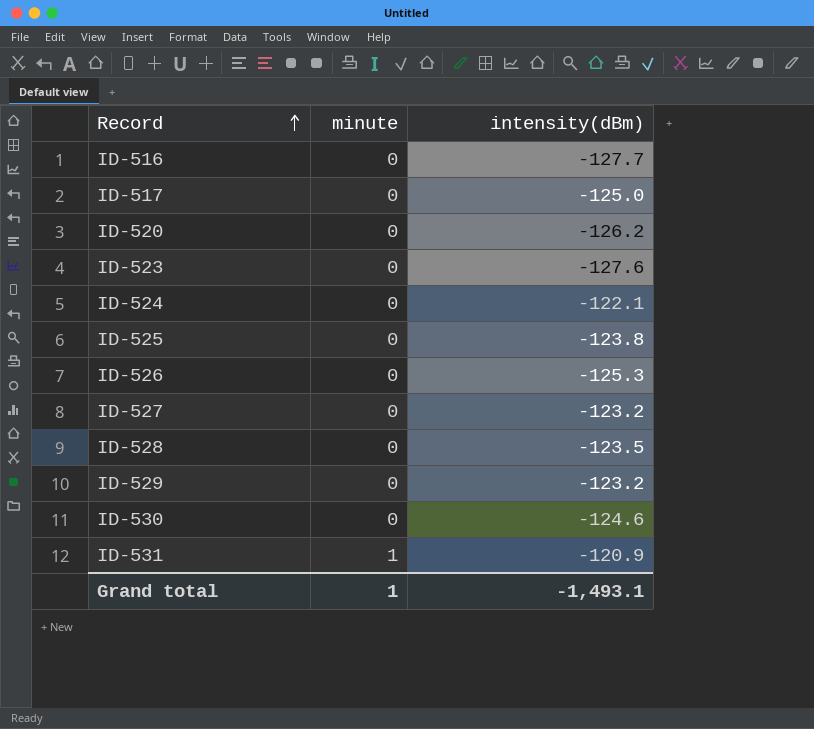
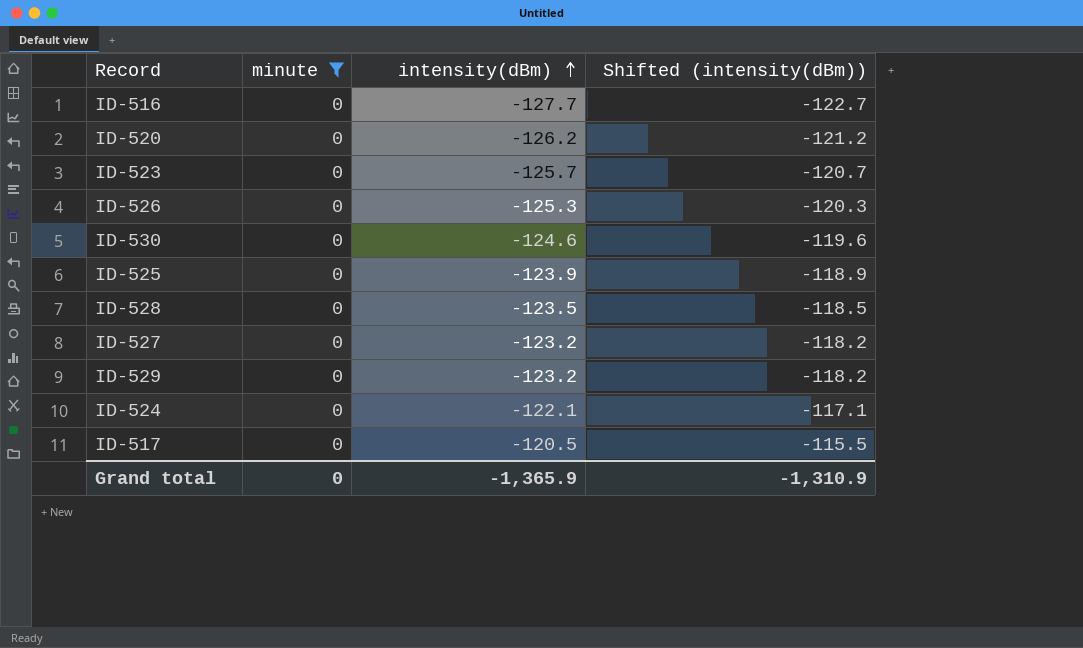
filter: none -> minute = 0
row order: Record ascending -> intensity(dBm) ascending
column Shifted (intensity(dBm)) | formula: none -> [intensity(dBm)] + 5
ID-523 | intensity(dBm): -127.6 -> -125.7
ID-525 | intensity(dBm): -123.8 -> -123.9
ID-517 | intensity(dBm): -125.0 -> -120.5
Grand total | minute: 1 -> 0
Grand total | intensity(dBm): -1,493.1 -> -1,365.9

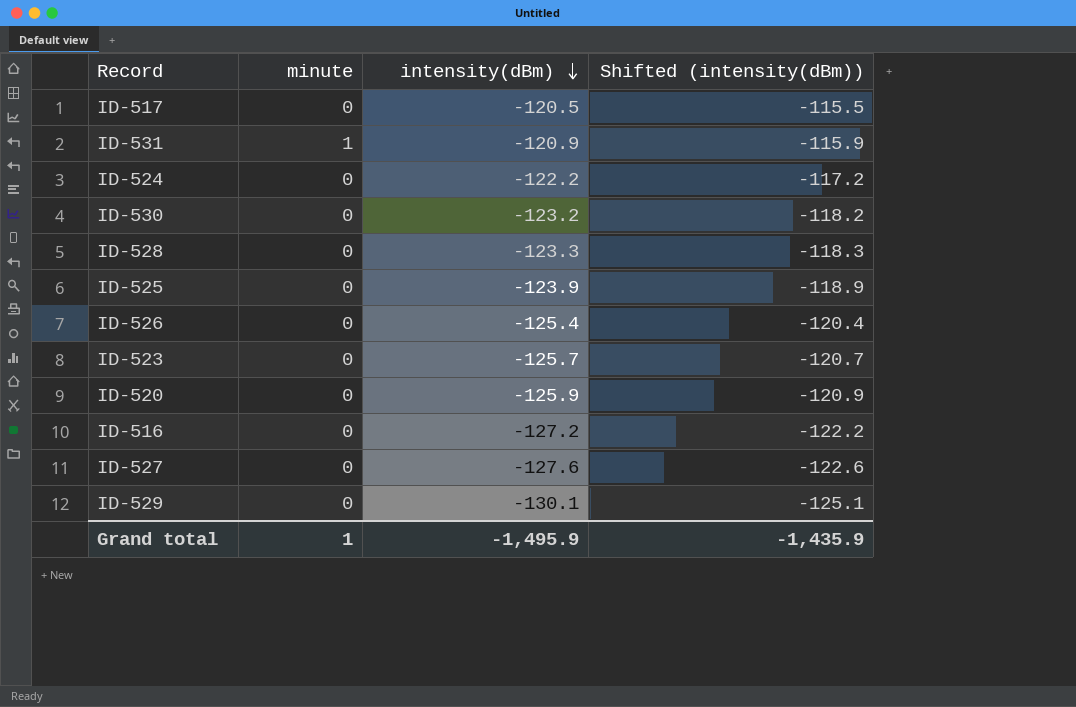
filter: minute = 0 -> none
row order: intensity(dBm) ascending -> intensity(dBm) descending
ID-524 | intensity(dBm): -122.1 -> -122.2
ID-524 | Shifted (intensity(dBm)): -117.1 -> -117.2
ID-530 | intensity(dBm): -124.6 -> -123.2
ID-530 | Shifted (intensity(dBm)): -119.6 -> -118.2
ID-528 | intensity(dBm): -123.5 -> -123.3
ID-528 | Shifted (intensity(dBm)): -118.5 -> -118.3
ID-526 | intensity(dBm): -125.3 -> -125.4
ID-526 | Shifted (intensity(dBm)): -120.3 -> -120.4
ID-520 | intensity(dBm): -126.2 -> -125.9
ID-520 | Shifted (intensity(dBm)): -121.2 -> -120.9
ID-516 | intensity(dBm): -127.7 -> -127.2
ID-516 | Shifted (intensity(dBm)): -122.7 -> -122.2
ID-527 | intensity(dBm): -123.2 -> -127.6
ID-527 | Shifted (intensity(dBm)): -118.2 -> -122.6
ID-529 | intensity(dBm): -123.2 -> -130.1
ID-529 | Shifted (intensity(dBm)): -118.2 -> -125.1
Grand total | minute: 0 -> 1
Grand total | intensity(dBm): -1,365.9 -> -1,495.9
Grand total | Shifted (intensity(dBm)): -1,310.9 -> -1,435.9

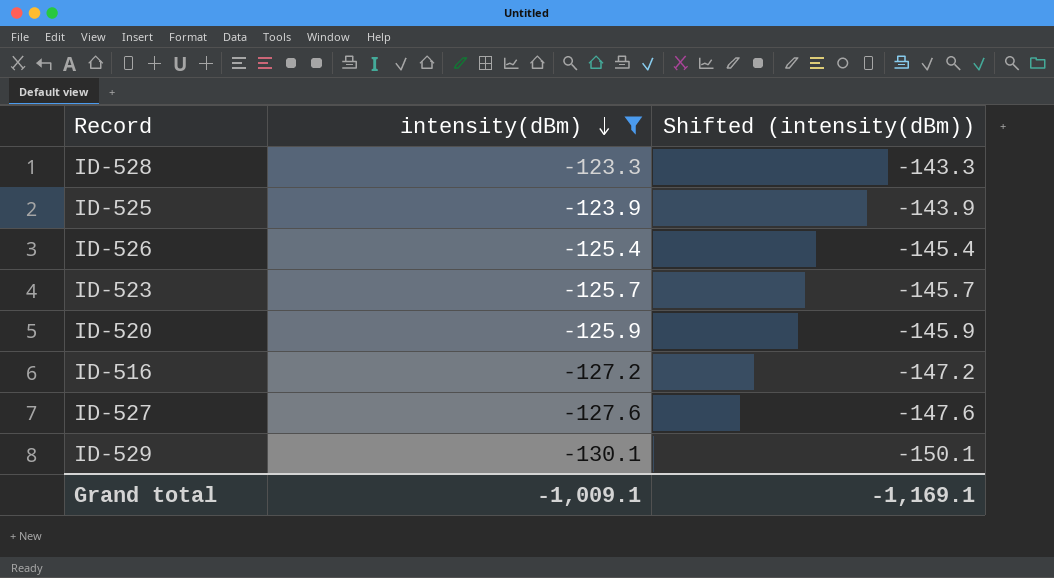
filter: none -> intensity(dBm) <= -123.3
column minute | position: 2 -> none
column Shifted (intensity(dBm)) | formula: [intensity(dBm)] + 5 -> [intensity(dBm)] - 20
Grand total | intensity(dBm): -1,495.9 -> -1,009.1
Grand total | Shifted (intensity(dBm)): -1,435.9 -> -1,169.1

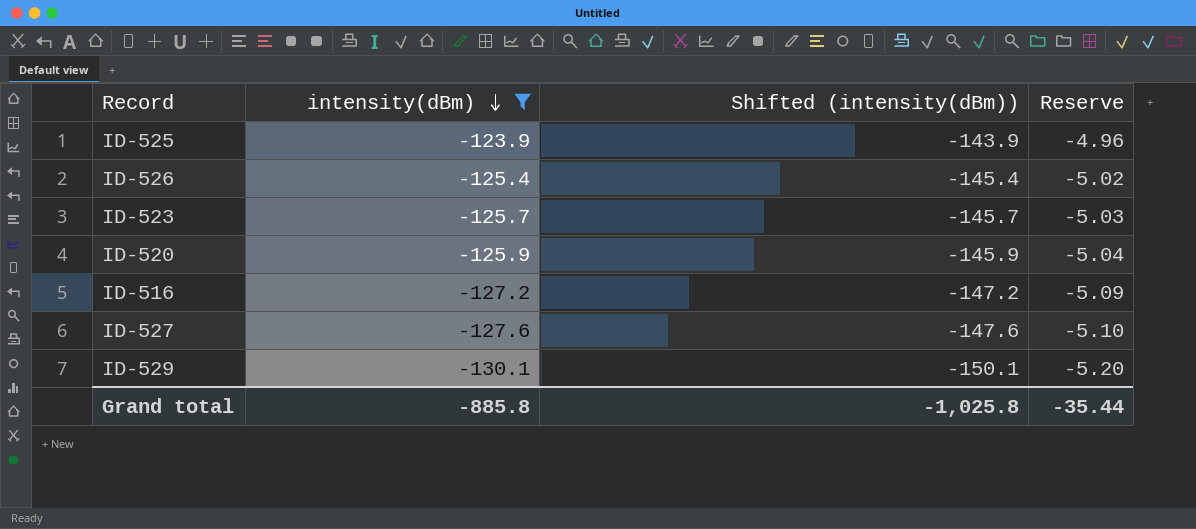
column Reserve | formula: none -> [intensity(dBm)] * 0.04
row ID-528: -123.3 | -143.3 -> none
Grand total | intensity(dBm): -1,009.1 -> -885.8
Grand total | Shifted (intensity(dBm)): -1,169.1 -> -1,025.8

